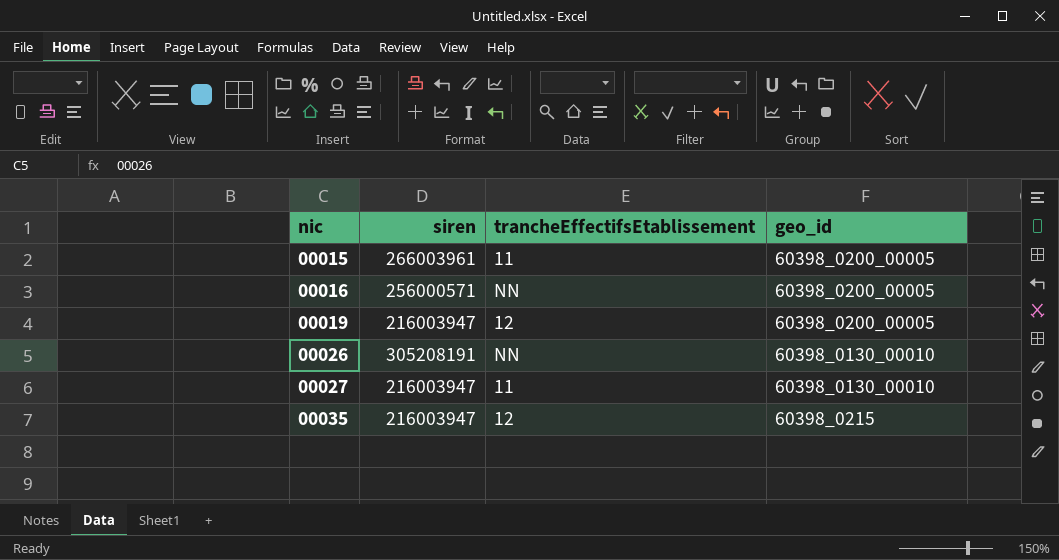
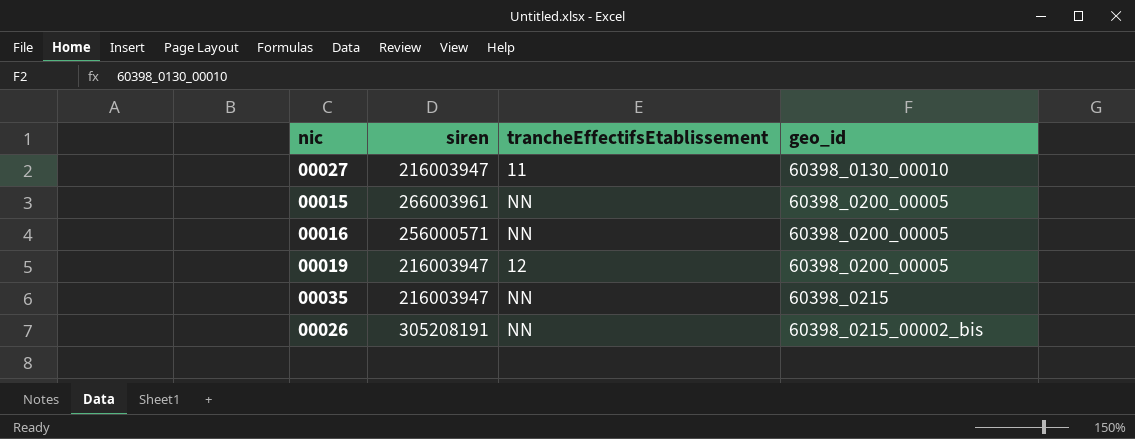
row order: nic ascending -> geo_id ascending
00015 | trancheEffectifsEtablissement: 11 -> NN
00035 | trancheEffectifsEtablissement: 12 -> NN
00026 | geo_id: 60398_0130_00010 -> 60398_0215_00002_bis

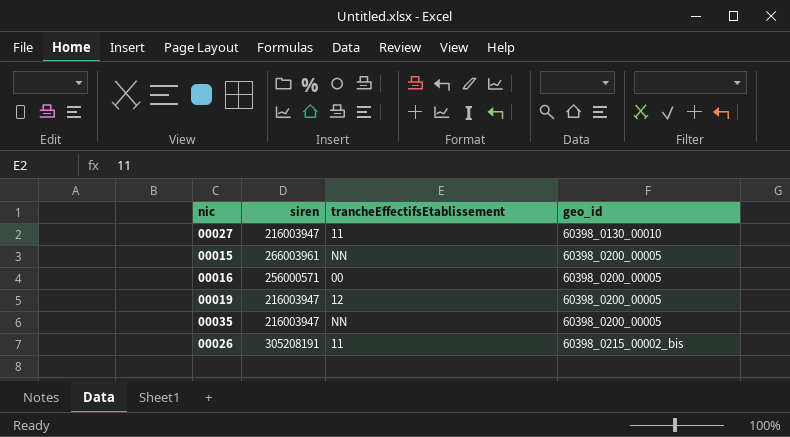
00016 | trancheEffectifsEtablissement: NN -> 00
00035 | geo_id: 60398_0215 -> 60398_0200_00005
00026 | trancheEffectifsEtablissement: NN -> 11

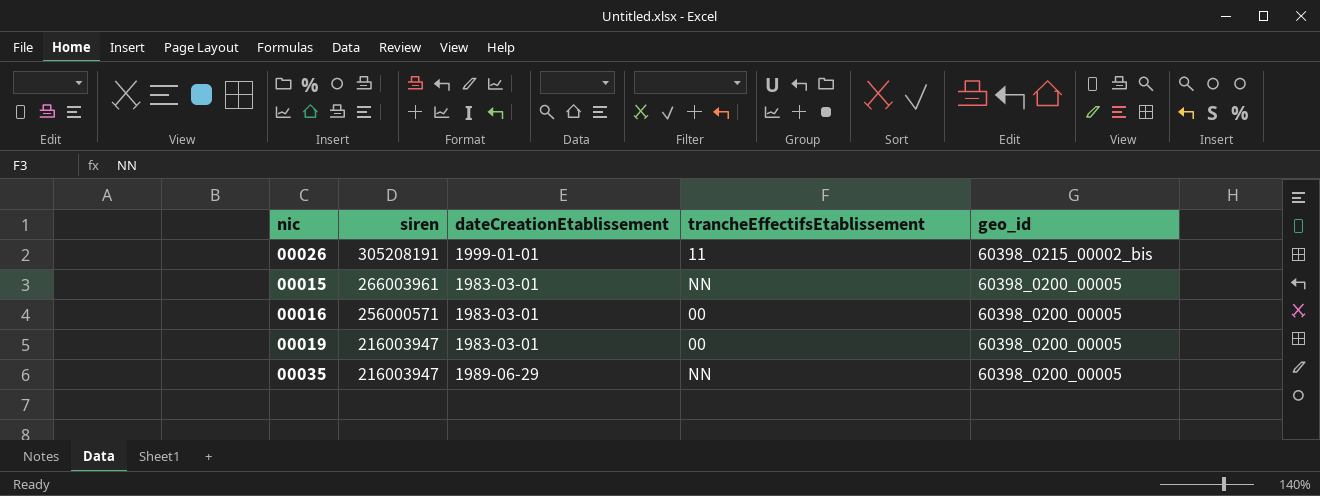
row order: geo_id ascending -> siren descending
column dateCreationEtablissement | position: none -> 3
row 00027: 216003947 | 11 | 60398_0130_00010 -> none
00019 | trancheEffectifsEtablissement: 12 -> 00

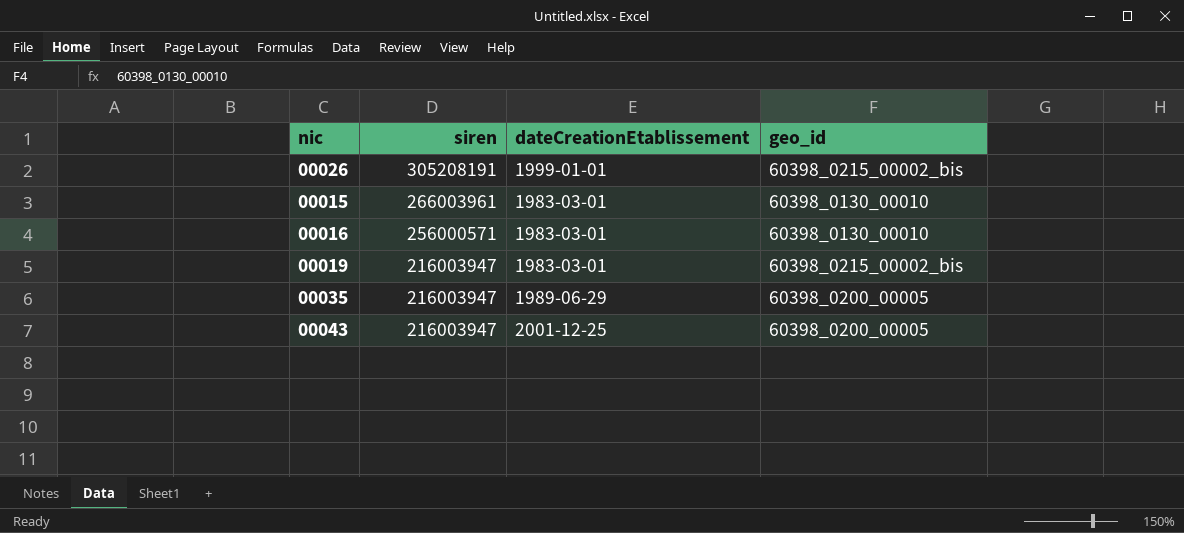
column trancheEffectifsEtablissement | position: 4 -> none
00015 | geo_id: 60398_0200_00005 -> 60398_0130_00010
00016 | geo_id: 60398_0200_00005 -> 60398_0130_00010
00019 | geo_id: 60398_0200_00005 -> 60398_0215_00002_bis
row 00043: none -> 216003947 | 2001-12-25 | 60398_0200_00005

